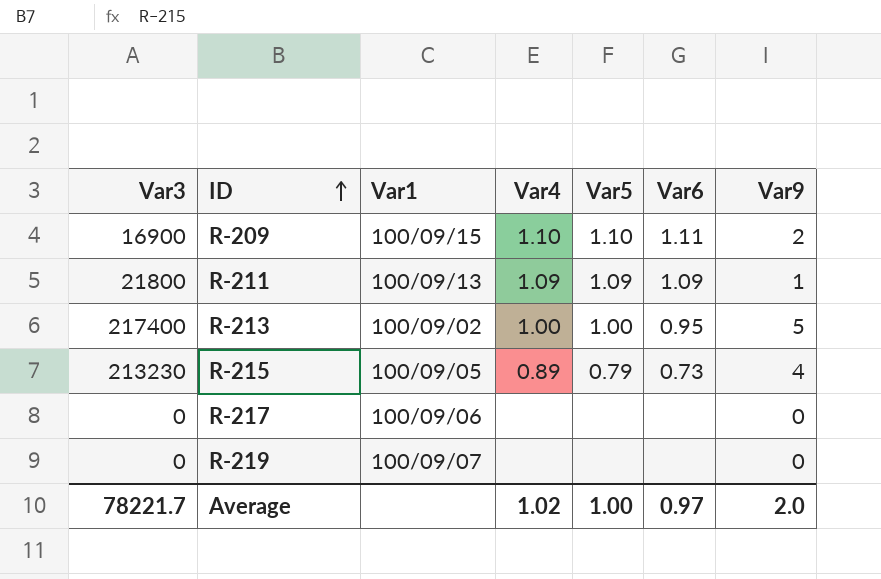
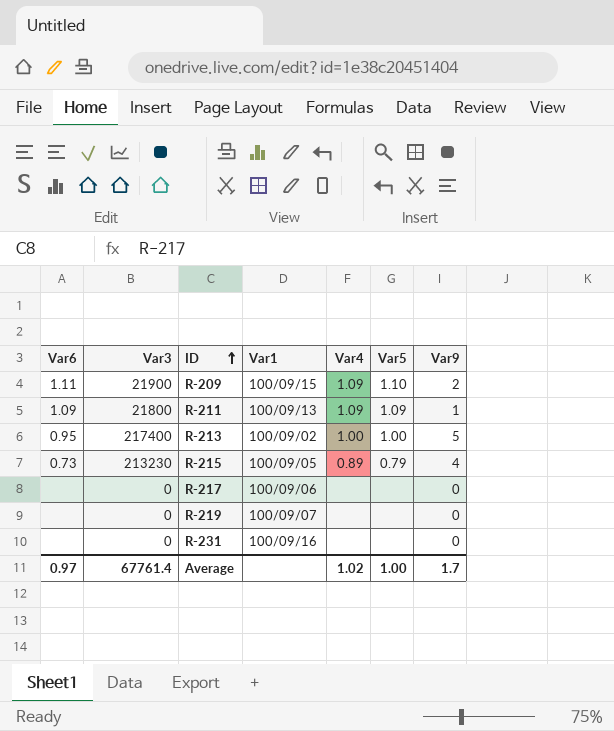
column Var6 | position: 6 -> 1
R-209 | Var3: 16900 -> 21900
R-209 | Var4: 1.10 -> 1.09
row R-231: none -> none | 0 | 100/09/16 | none | none | 0
Average | Var3: 78221.7 -> 67761.4
Average | Var9: 2.0 -> 1.7

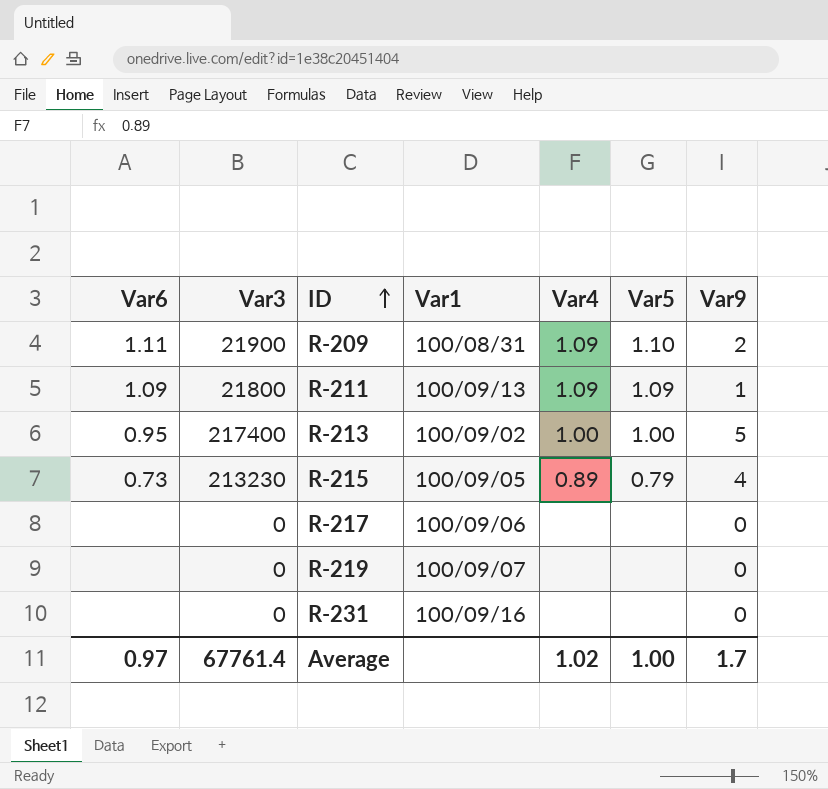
R-209 | Var1: 100/09/15 -> 100/08/31

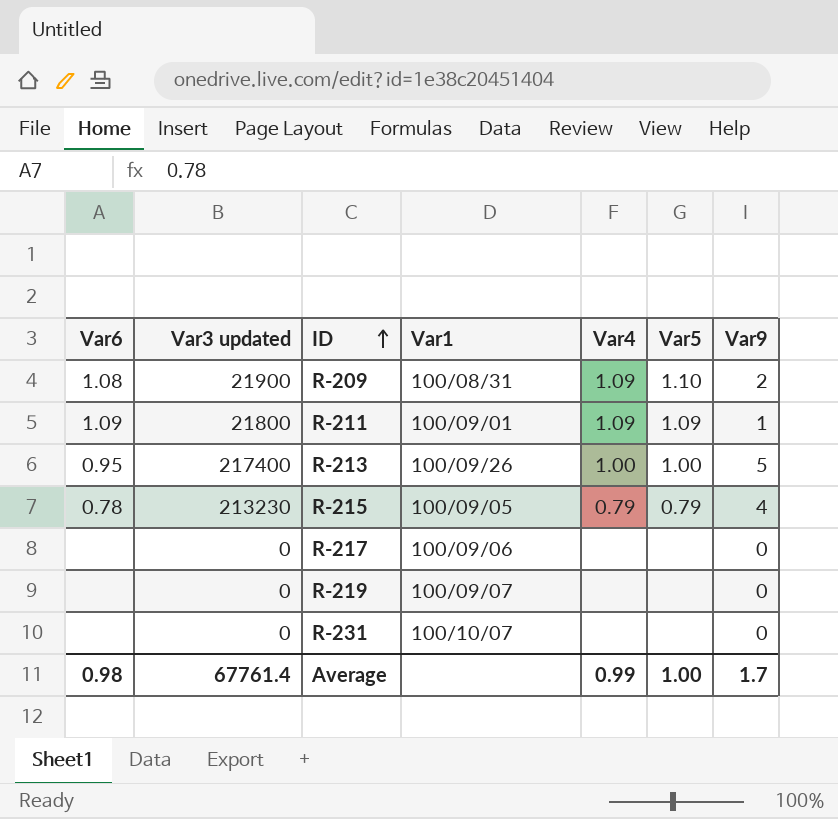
column name: Var3 -> Var3 updated
R-209 | Var6: 1.11 -> 1.08
R-211 | Var1: 100/09/13 -> 100/09/01
R-213 | Var1: 100/09/02 -> 100/09/26
R-215 | Var6: 0.73 -> 0.78
R-215 | Var4: 0.89 -> 0.79
R-231 | Var1: 100/09/16 -> 100/10/07
Average | Var6: 0.97 -> 0.98
Average | Var4: 1.02 -> 0.99

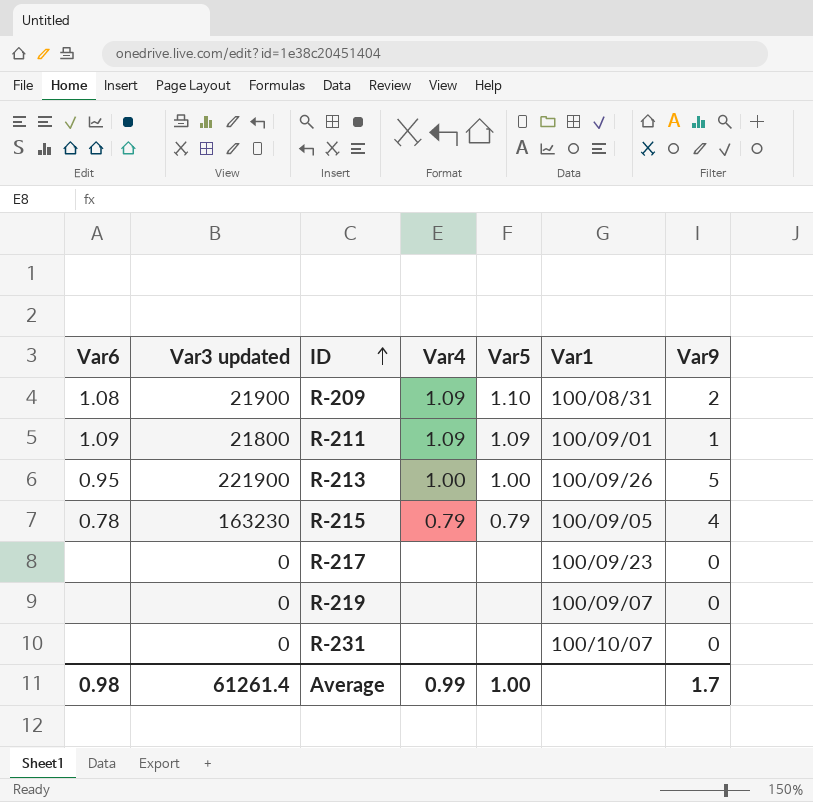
column Var1 | position: 4 -> 6
R-213 | Var3 updated: 217400 -> 221900
R-215 | Var3 updated: 213230 -> 163230
R-217 | Var1: 100/09/06 -> 100/09/23
Average | Var3 updated: 67761.4 -> 61261.4

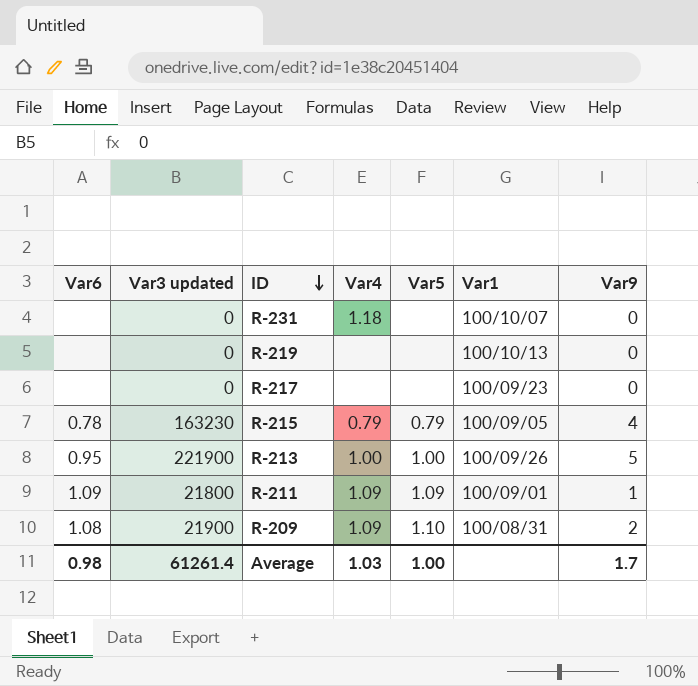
row order: ID ascending -> ID descending
R-231 | Var4: none -> 1.18
R-219 | Var1: 100/09/07 -> 100/10/13
Average | Var4: 0.99 -> 1.03

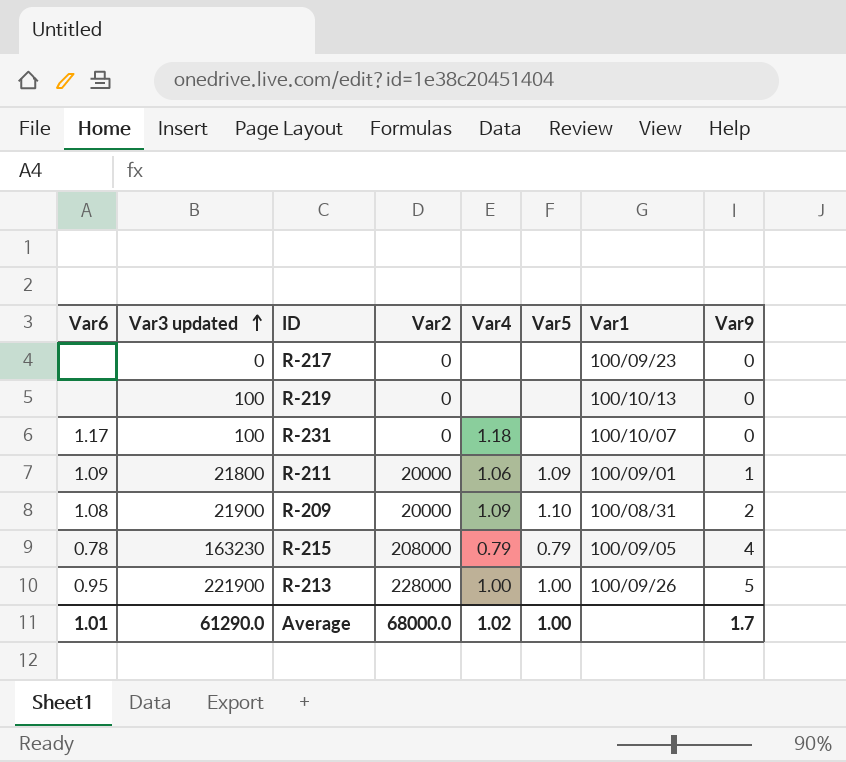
row order: ID descending -> Var3 updated ascending
column Var2 | position: none -> 4
R-219 | Var3 updated: 0 -> 100
R-231 | Var6: none -> 1.17
R-231 | Var3 updated: 0 -> 100
R-211 | Var4: 1.09 -> 1.06
Average | Var6: 0.98 -> 1.01
Average | Var3 updated: 61261.4 -> 61290.0
Average | Var4: 1.03 -> 1.02

